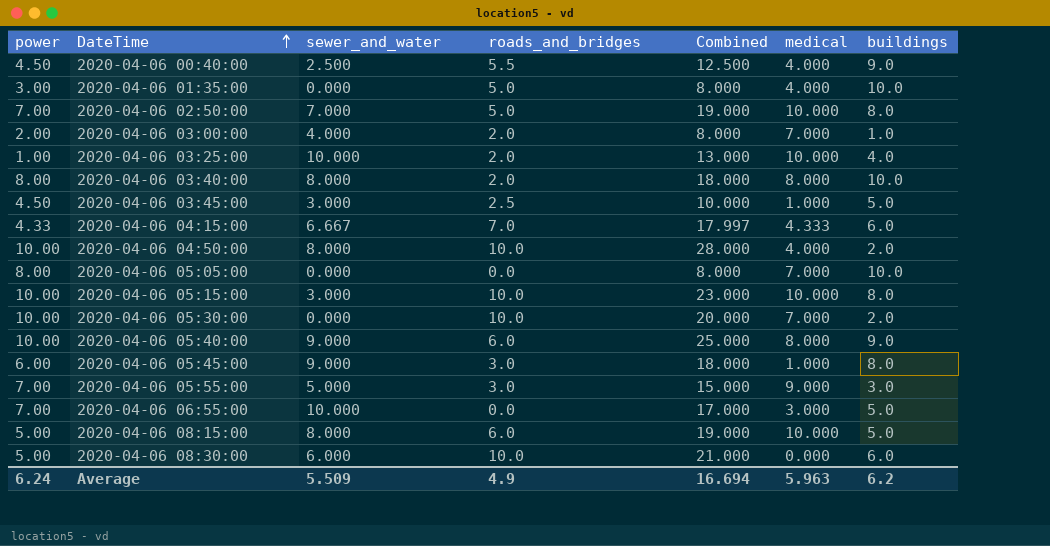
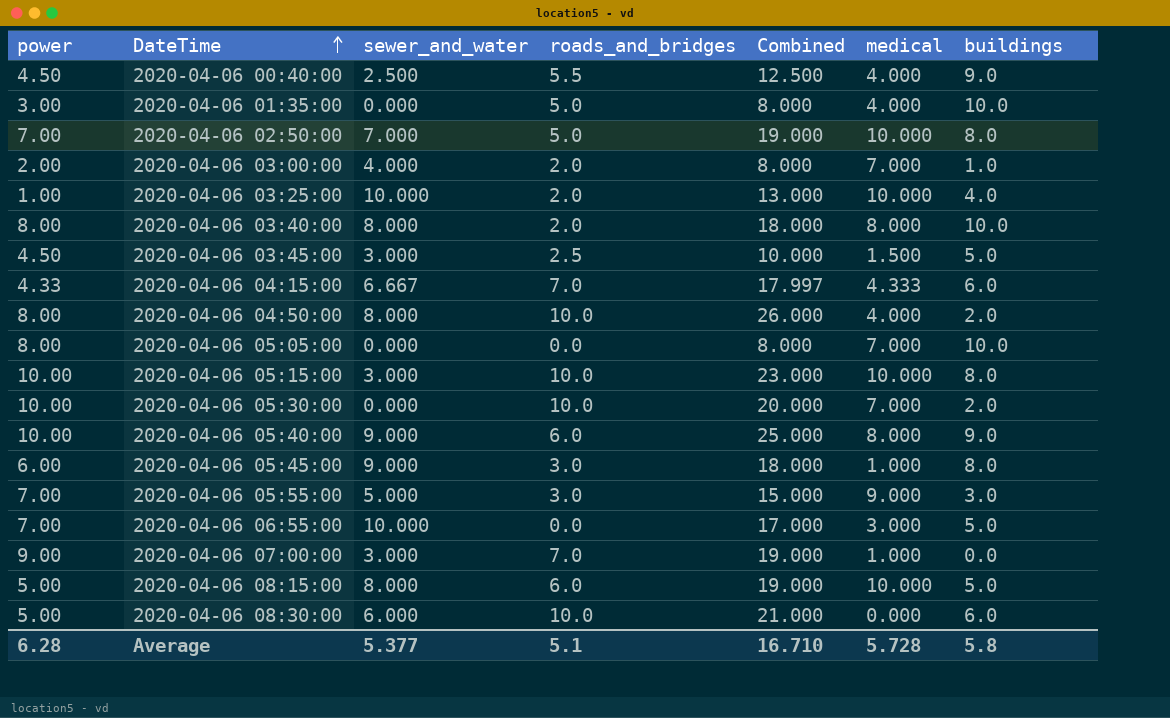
2020-04-06 03:45:00 | medical: 1.000 -> 1.500
2020-04-06 04:50:00 | power: 10.00 -> 8.00
2020-04-06 04:50:00 | Combined: 28.000 -> 26.000
row 2020-04-06 07:00:00: none -> 9.00 | 3.000 | 7.0 | 19.000 | 1.000 | 0.0
Average | power: 6.24 -> 6.28
Average | sewer_and_water: 5.509 -> 5.377
Average | roads_and_bridges: 4.9 -> 5.1
Average | Combined: 16.694 -> 16.710
Average | medical: 5.963 -> 5.728
Average | buildings: 6.2 -> 5.8

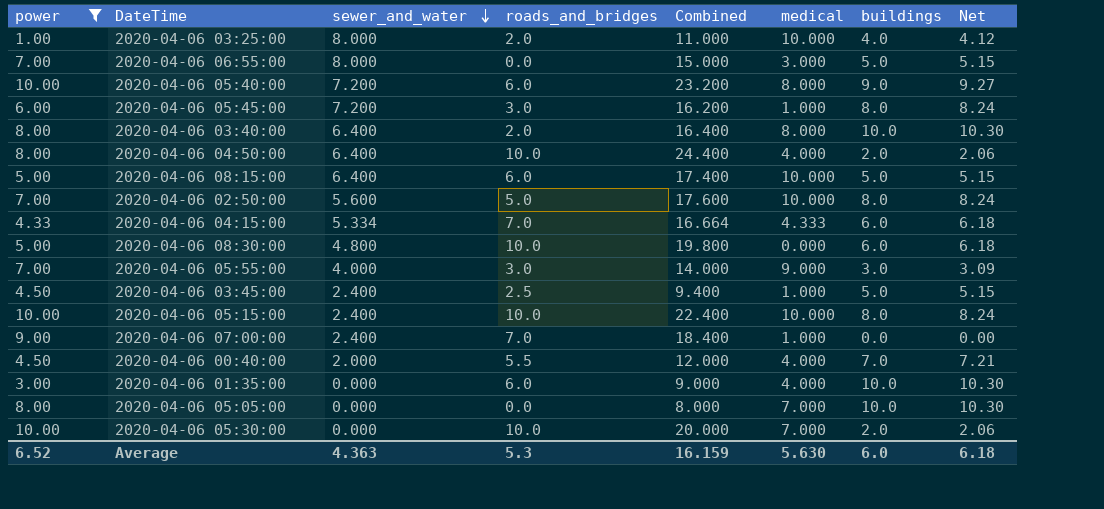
filter: none -> power != 2.00
row order: DateTime ascending -> sewer_and_water descending
column Net | formula: none -> [buildings] * 1.03
2020-04-06 03:25:00 | sewer_and_water: 10.000 -> 8.000
2020-04-06 03:25:00 | Combined: 13.000 -> 11.000
2020-04-06 06:55:00 | sewer_and_water: 10.000 -> 8.000
2020-04-06 06:55:00 | Combined: 17.000 -> 15.000
2020-04-06 05:40:00 | sewer_and_water: 9.000 -> 7.200
2020-04-06 05:40:00 | Combined: 25.000 -> 23.200
2020-04-06 05:45:00 | sewer_and_water: 9.000 -> 7.200
2020-04-06 05:45:00 | Combined: 18.000 -> 16.200
2020-04-06 03:40:00 | sewer_and_water: 8.000 -> 6.400
2020-04-06 03:40:00 | Combined: 18.000 -> 16.400
2020-04-06 04:50:00 | sewer_and_water: 8.000 -> 6.400
2020-04-06 04:50:00 | Combined: 26.000 -> 24.400
2020-04-06 08:15:00 | sewer_and_water: 8.000 -> 6.400
2020-04-06 08:15:00 | Combined: 19.000 -> 17.400
2020-04-06 02:50:00 | sewer_and_water: 7.000 -> 5.600
2020-04-06 02:50:00 | Combined: 19.000 -> 17.600
2020-04-06 04:15:00 | sewer_and_water: 6.667 -> 5.334
2020-04-06 04:15:00 | Combined: 17.997 -> 16.664
2020-04-06 08:30:00 | sewer_and_water: 6.000 -> 4.800
2020-04-06 08:30:00 | Combined: 21.000 -> 19.800
2020-04-06 05:55:00 | sewer_and_water: 5.000 -> 4.000
2020-04-06 05:55:00 | Combined: 15.000 -> 14.000
2020-04-06 03:45:00 | sewer_and_water: 3.000 -> 2.400
2020-04-06 03:45:00 | Combined: 10.000 -> 9.400
2020-04-06 03:45:00 | medical: 1.500 -> 1.000
2020-04-06 05:15:00 | sewer_and_water: 3.000 -> 2.400
2020-04-06 05:15:00 | Combined: 23.000 -> 22.400
2020-04-06 07:00:00 | sewer_and_water: 3.000 -> 2.400
2020-04-06 07:00:00 | Combined: 19.000 -> 18.400
2020-04-06 00:40:00 | sewer_and_water: 2.500 -> 2.000
2020-04-06 00:40:00 | Combined: 12.500 -> 12.000
2020-04-06 00:40:00 | buildings: 9.0 -> 7.0
2020-04-06 01:35:00 | roads_and_bridges: 5.0 -> 6.0
2020-04-06 01:35:00 | Combined: 8.000 -> 9.000
Average | power: 6.28 -> 6.52
Average | sewer_and_water: 5.377 -> 4.363
Average | roads_and_bridges: 5.1 -> 5.3
Average | Combined: 16.710 -> 16.159
Average | medical: 5.728 -> 5.630
Average | buildings: 5.8 -> 6.0

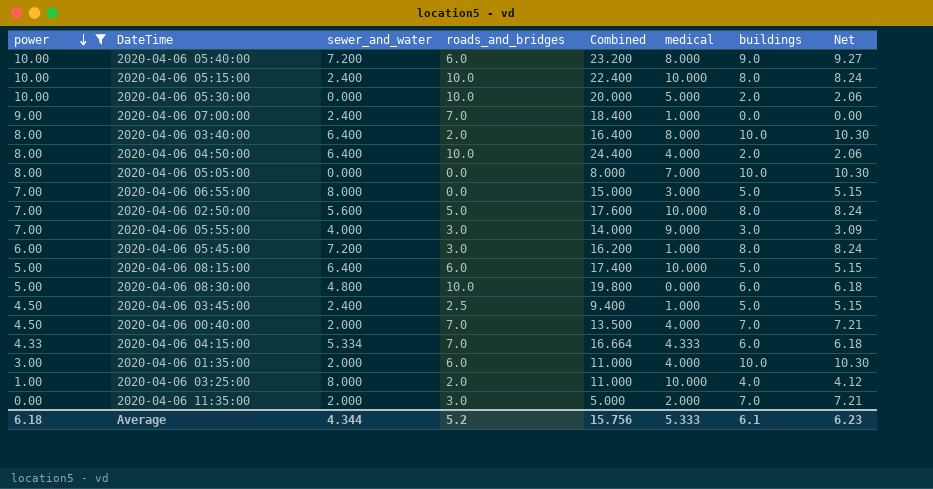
row order: sewer_and_water descending -> power descending
2020-04-06 05:30:00 | medical: 7.000 -> 5.000
2020-04-06 00:40:00 | roads_and_bridges: 5.5 -> 7.0
2020-04-06 00:40:00 | Combined: 12.000 -> 13.500
2020-04-06 01:35:00 | sewer_and_water: 0.000 -> 2.000
2020-04-06 01:35:00 | Combined: 9.000 -> 11.000
row 2020-04-06 11:35:00: none -> 0.00 | 2.000 | 3.0 | 5.000 | 2.000 | 7.0 | 7.21
Average | power: 6.52 -> 6.18
Average | sewer_and_water: 4.363 -> 4.344
Average | roads_and_bridges: 5.3 -> 5.2
Average | Combined: 16.159 -> 15.756
Average | medical: 5.630 -> 5.333
Average | buildings: 6.0 -> 6.1
Average | Net: 6.18 -> 6.23

